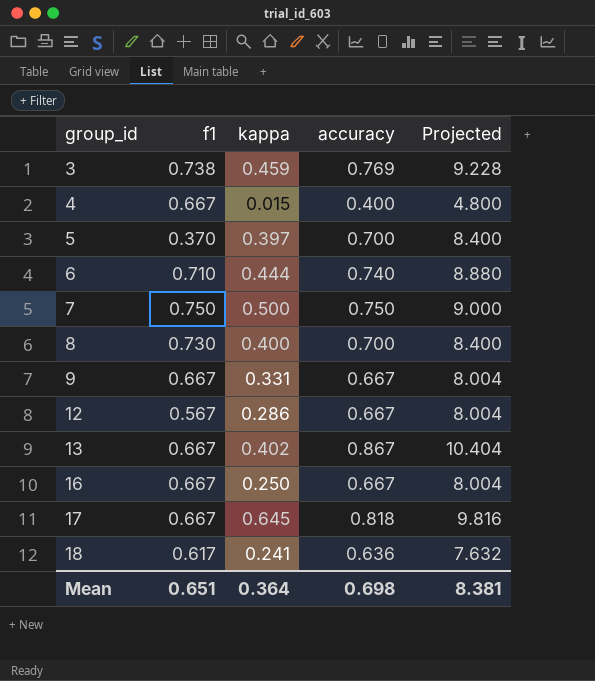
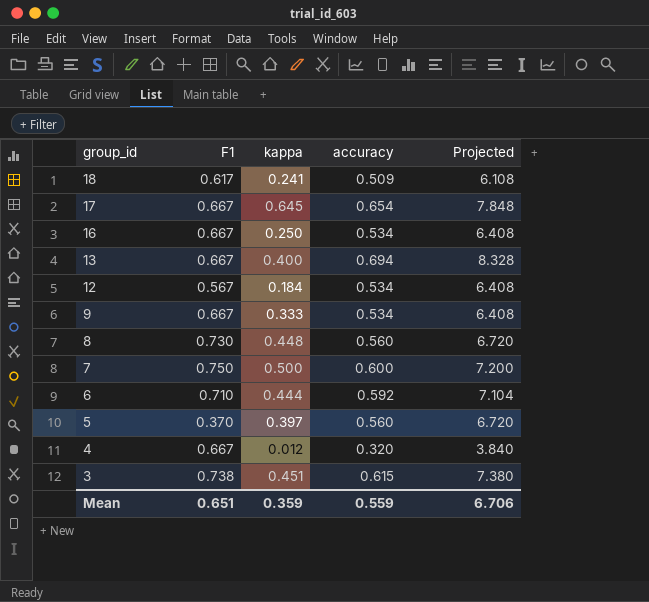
row order: group_id ascending -> group_id descending
column name: f1 -> F1
18 | accuracy: 0.636 -> 0.509
18 | Projected: 7.632 -> 6.108
17 | accuracy: 0.818 -> 0.654
17 | Projected: 9.816 -> 7.848
16 | accuracy: 0.667 -> 0.534
16 | Projected: 8.004 -> 6.408
13 | kappa: 0.402 -> 0.400
13 | accuracy: 0.867 -> 0.694
13 | Projected: 10.404 -> 8.328
12 | kappa: 0.286 -> 0.184
12 | accuracy: 0.667 -> 0.534
12 | Projected: 8.004 -> 6.408
9 | kappa: 0.331 -> 0.333
9 | accuracy: 0.667 -> 0.534
9 | Projected: 8.004 -> 6.408
8 | kappa: 0.400 -> 0.448
8 | accuracy: 0.700 -> 0.560
8 | Projected: 8.400 -> 6.720
7 | accuracy: 0.750 -> 0.600
7 | Projected: 9.000 -> 7.200
6 | accuracy: 0.740 -> 0.592
6 | Projected: 8.880 -> 7.104
5 | accuracy: 0.700 -> 0.560
5 | Projected: 8.400 -> 6.720
4 | kappa: 0.015 -> 0.012
4 | accuracy: 0.400 -> 0.320
4 | Projected: 4.800 -> 3.840
3 | kappa: 0.459 -> 0.451
3 | accuracy: 0.769 -> 0.615
3 | Projected: 9.228 -> 7.380
Mean | kappa: 0.364 -> 0.359
Mean | accuracy: 0.698 -> 0.559
Mean | Projected: 8.381 -> 6.706

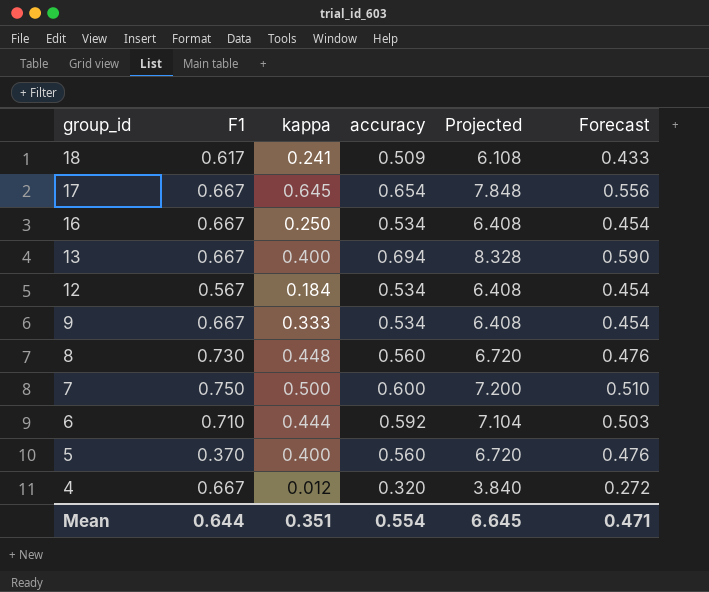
column Forecast | formula: none -> [accuracy] * 0.85
row 3: 0.738 | 0.451 | 0.615 | 7.380 -> none
5 | kappa: 0.397 -> 0.400
Mean | F1: 0.651 -> 0.644
Mean | kappa: 0.359 -> 0.351
Mean | accuracy: 0.559 -> 0.554
Mean | Projected: 6.706 -> 6.645

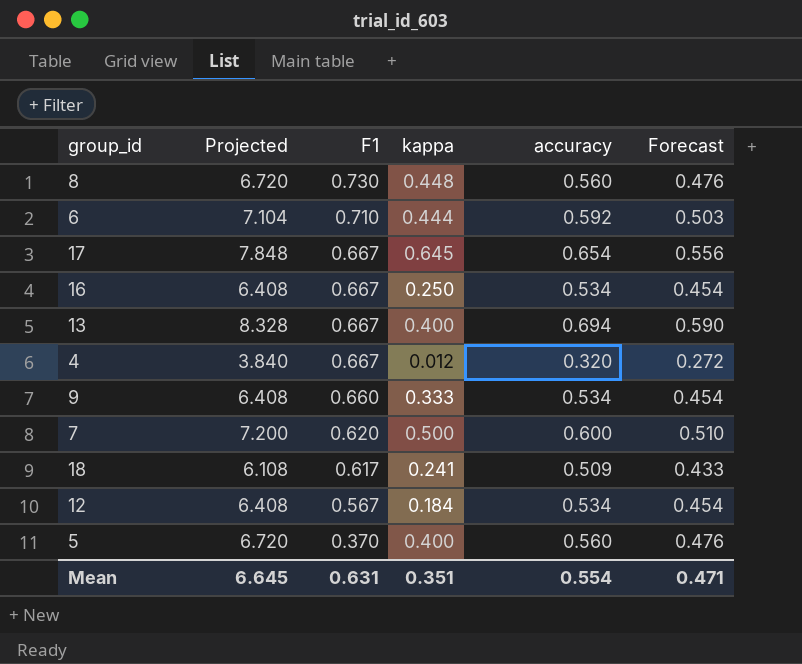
row order: group_id descending -> F1 descending
column Projected | position: 5 -> 2
9 | F1: 0.667 -> 0.660
7 | F1: 0.750 -> 0.620
Mean | F1: 0.644 -> 0.631

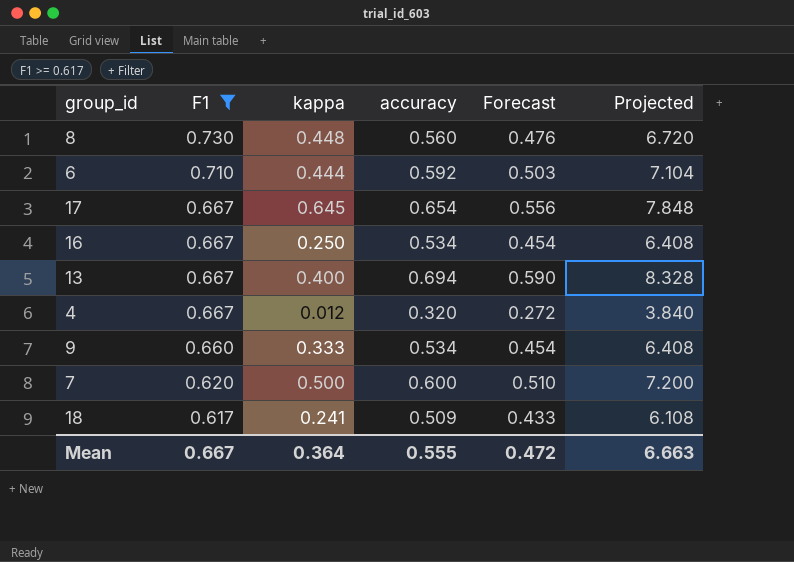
filter: none -> F1 >= 0.617
column Projected | position: 2 -> 6
Mean | F1: 0.631 -> 0.667
Mean | kappa: 0.351 -> 0.364
Mean | accuracy: 0.554 -> 0.555
Mean | Forecast: 0.471 -> 0.472
Mean | Projected: 6.645 -> 6.663

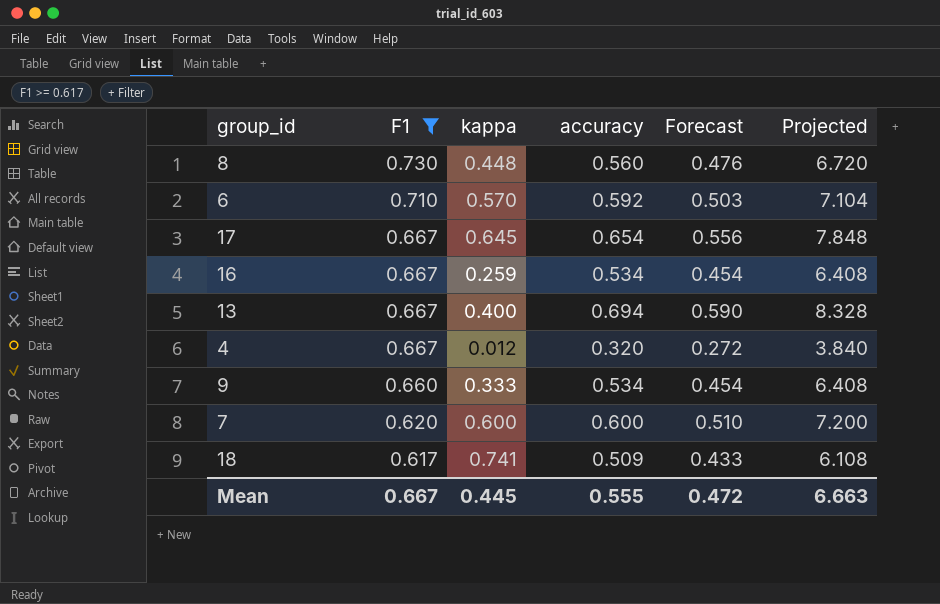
6 | kappa: 0.444 -> 0.570
16 | kappa: 0.250 -> 0.259
7 | kappa: 0.500 -> 0.600
18 | kappa: 0.241 -> 0.741
Mean | kappa: 0.364 -> 0.445

